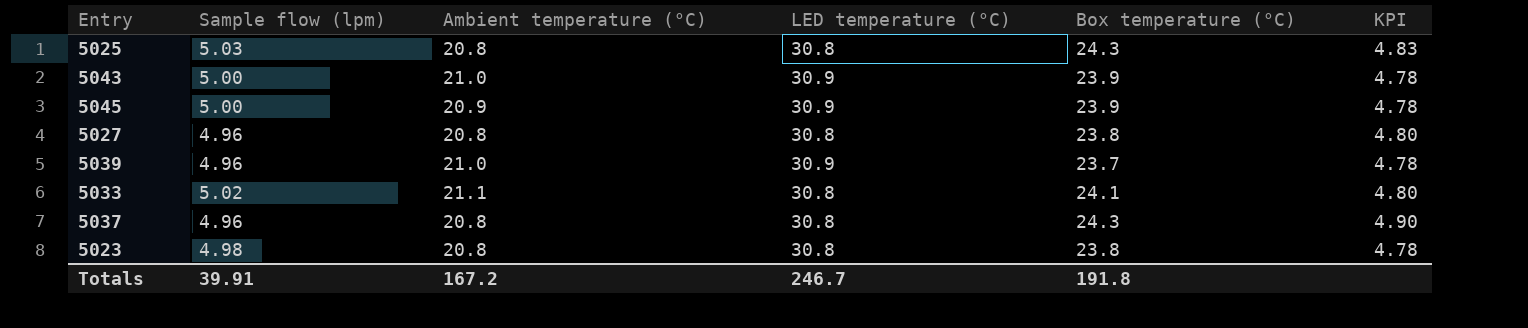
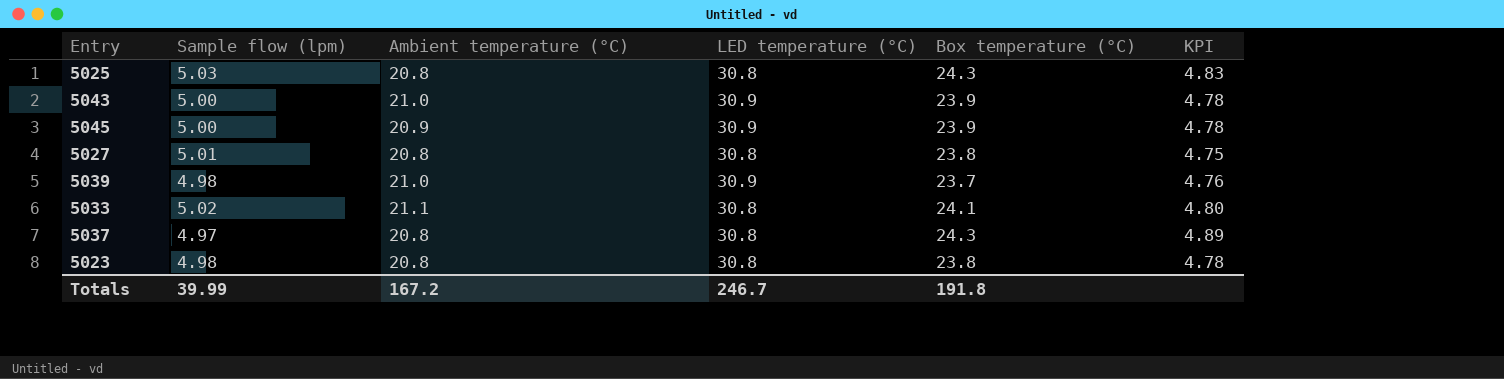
5027 | Sample flow (lpm): 4.96 -> 5.01
5027 | KPI: 4.80 -> 4.75
5039 | Sample flow (lpm): 4.96 -> 4.98
5039 | KPI: 4.78 -> 4.76
5037 | Sample flow (lpm): 4.96 -> 4.97
5037 | KPI: 4.90 -> 4.89
Totals | Sample flow (lpm): 39.91 -> 39.99

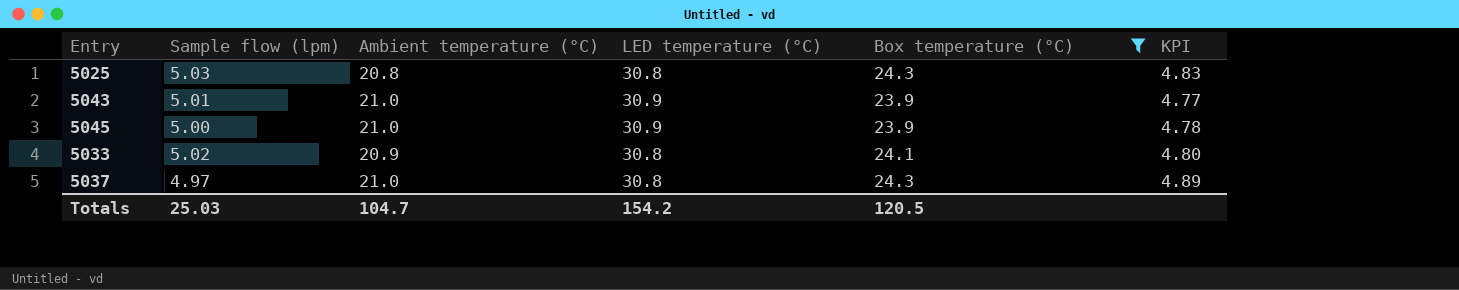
filter: none -> Box temperature (°C) >= 23.9
5043 | Sample flow (lpm): 5.00 -> 5.01
5043 | KPI: 4.78 -> 4.77
5045 | Ambient temperature (°C): 20.9 -> 21.0
5033 | Ambient temperature (°C): 21.1 -> 20.9
5037 | Ambient temperature (°C): 20.8 -> 21.0
Totals | Sample flow (lpm): 39.99 -> 25.03
Totals | Ambient temperature (°C): 167.2 -> 104.7
Totals | LED temperature (°C): 246.7 -> 154.2
Totals | Box temperature (°C): 191.8 -> 120.5

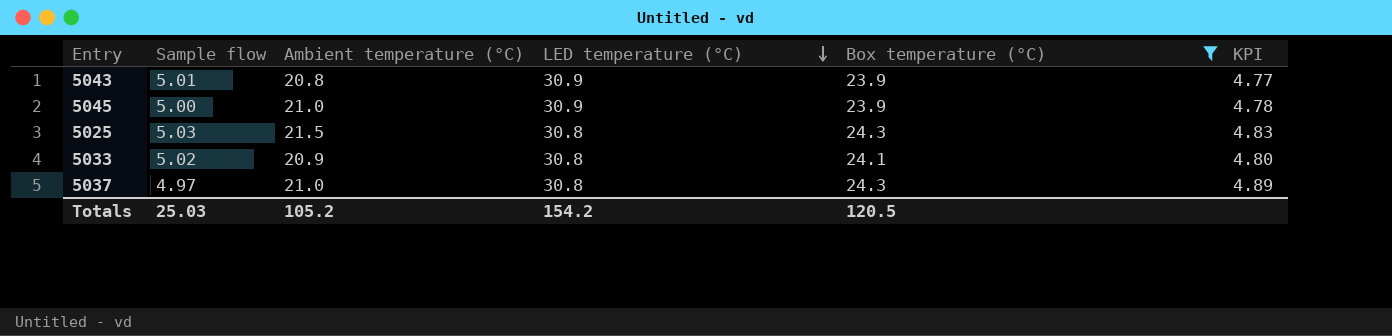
row order: none -> LED temperature (°C) descending
column name: Sample flow (lpm) -> Sample flow
5043 | Ambient temperature (°C): 21.0 -> 20.8
5025 | Ambient temperature (°C): 20.8 -> 21.5
Totals | Ambient temperature (°C): 104.7 -> 105.2

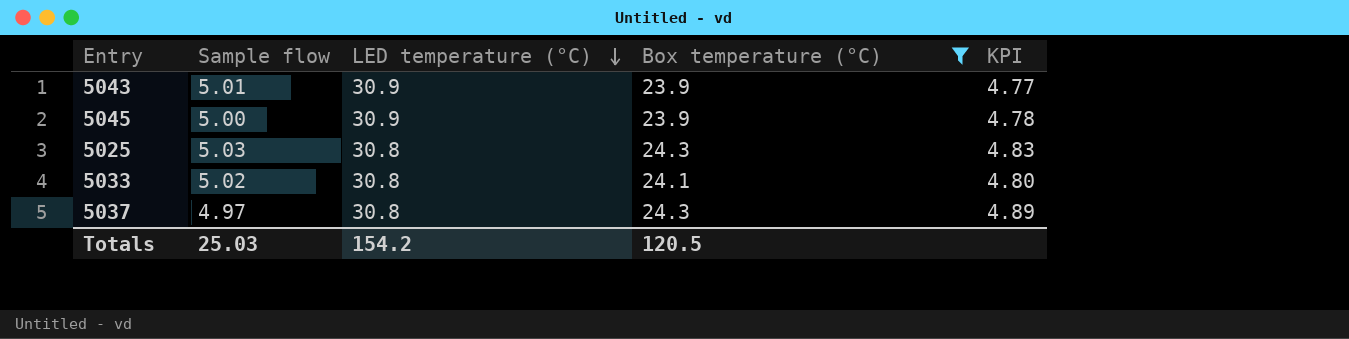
column Ambient temperature (°C) | position: 3 -> none

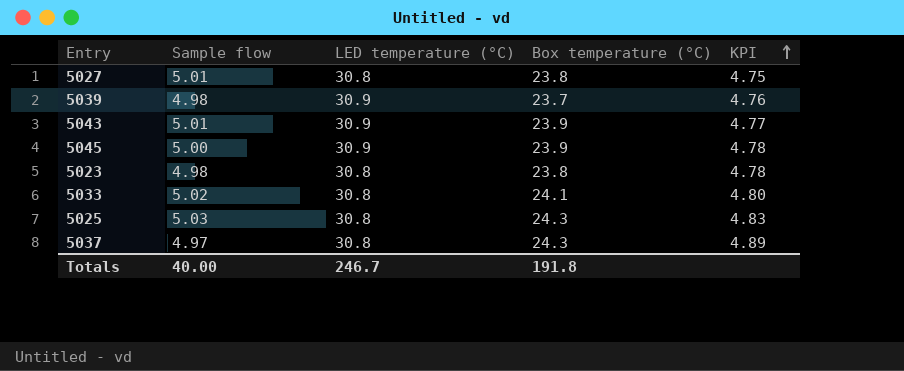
filter: Box temperature (°C) >= 23.9 -> none
row order: LED temperature (°C) descending -> KPI ascending
Totals | Sample flow: 25.03 -> 40.00
Totals | LED temperature (°C): 154.2 -> 246.7
Totals | Box temperature (°C): 120.5 -> 191.8

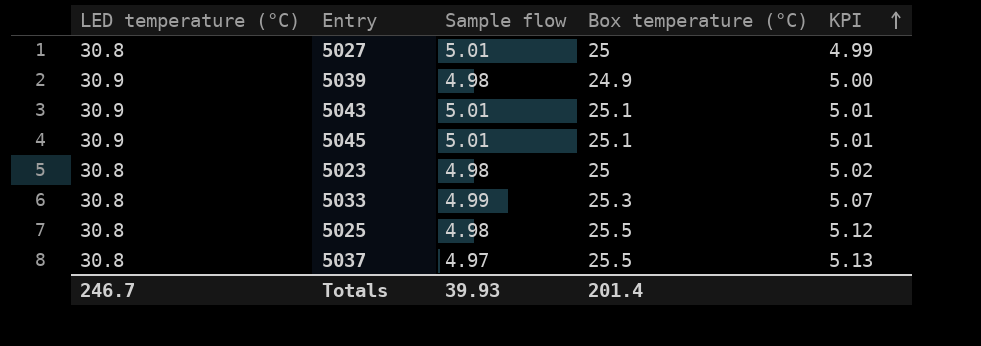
column LED temperature (°C) | position: 3 -> 1
5027 | Box temperature (°C): 23.8 -> 25
5027 | KPI: 4.75 -> 4.99
5039 | Box temperature (°C): 23.7 -> 24.9
5039 | KPI: 4.76 -> 5.00
5043 | Box temperature (°C): 23.9 -> 25.1
5043 | KPI: 4.77 -> 5.01
5045 | Sample flow: 5.00 -> 5.01
5045 | Box temperature (°C): 23.9 -> 25.1
5045 | KPI: 4.78 -> 5.01
5023 | Box temperature (°C): 23.8 -> 25
5023 | KPI: 4.78 -> 5.02
5033 | Sample flow: 5.02 -> 4.99
5033 | Box temperature (°C): 24.1 -> 25.3
5033 | KPI: 4.80 -> 5.07
5025 | Sample flow: 5.03 -> 4.98
5025 | Box temperature (°C): 24.3 -> 25.5
5025 | KPI: 4.83 -> 5.12
5037 | Box temperature (°C): 24.3 -> 25.5
5037 | KPI: 4.89 -> 5.13
Totals | Sample flow: 40.00 -> 39.93
Totals | Box temperature (°C): 191.8 -> 201.4

